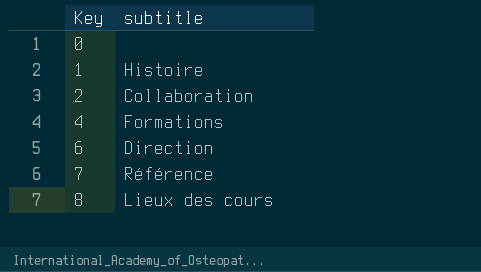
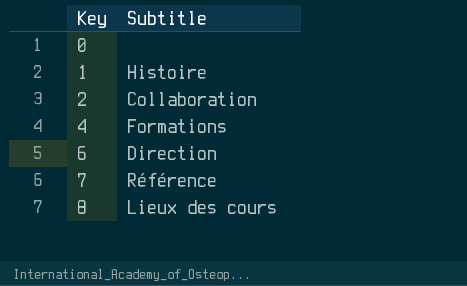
column name: subtitle -> Subtitle

